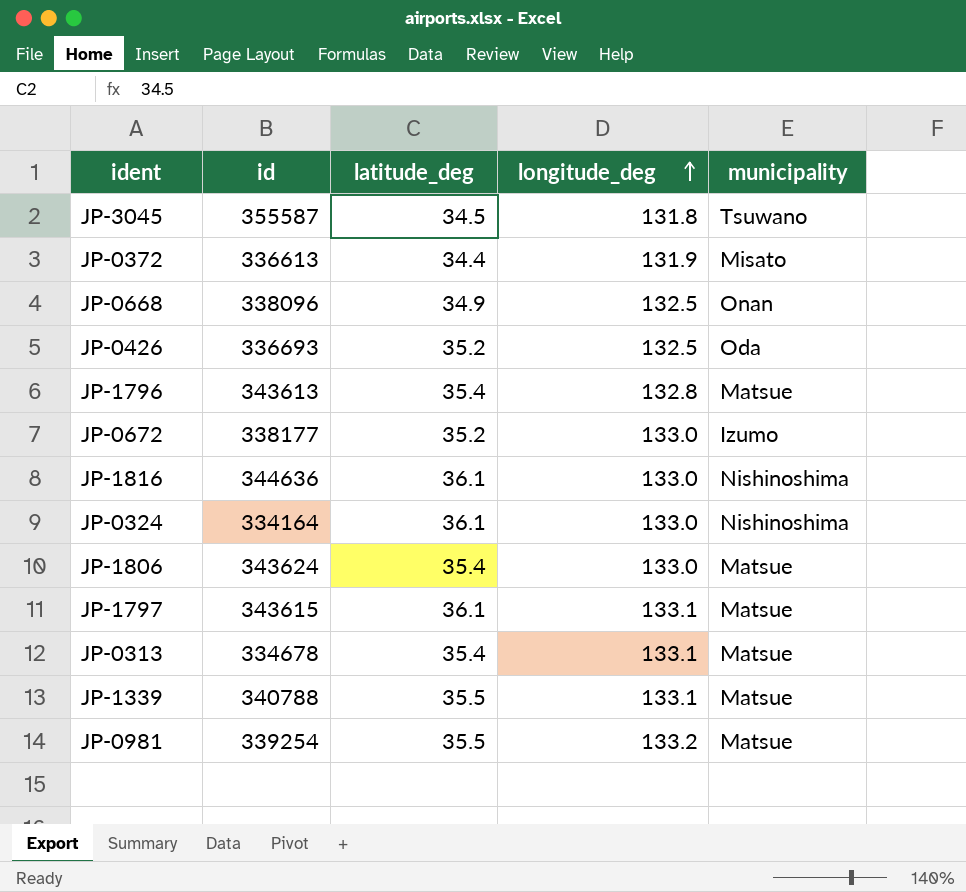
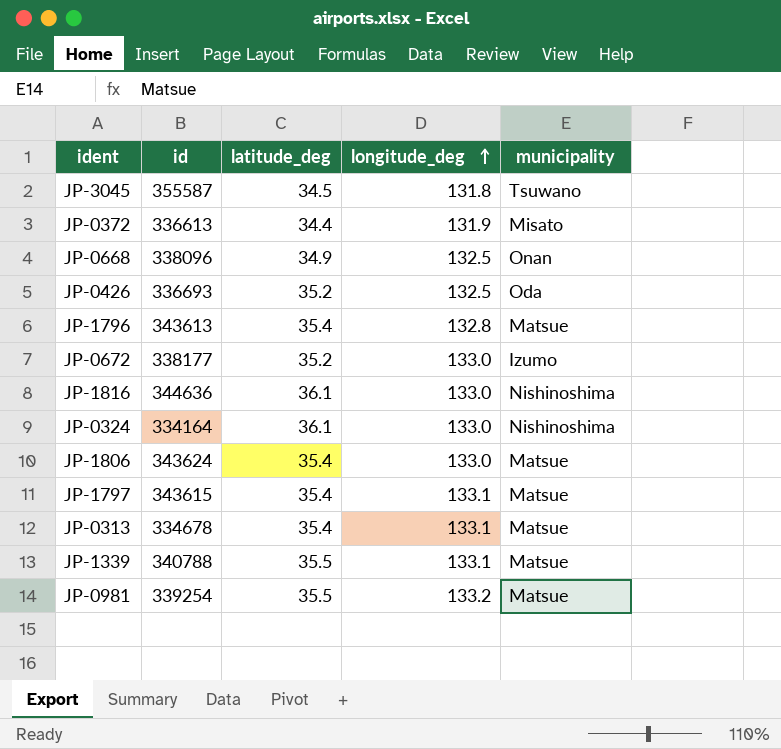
JP-1797 | latitude_deg: 36.1 -> 35.4

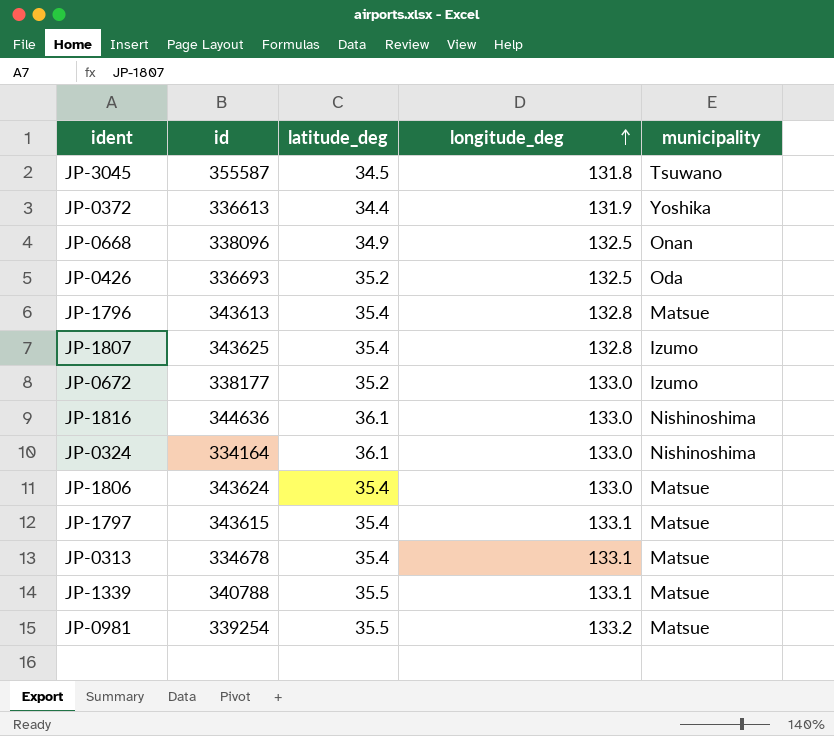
JP-0372 | municipality: Misato -> Yoshika
row JP-1807: none -> 343625 | 35.4 | 132.8 | Izumo

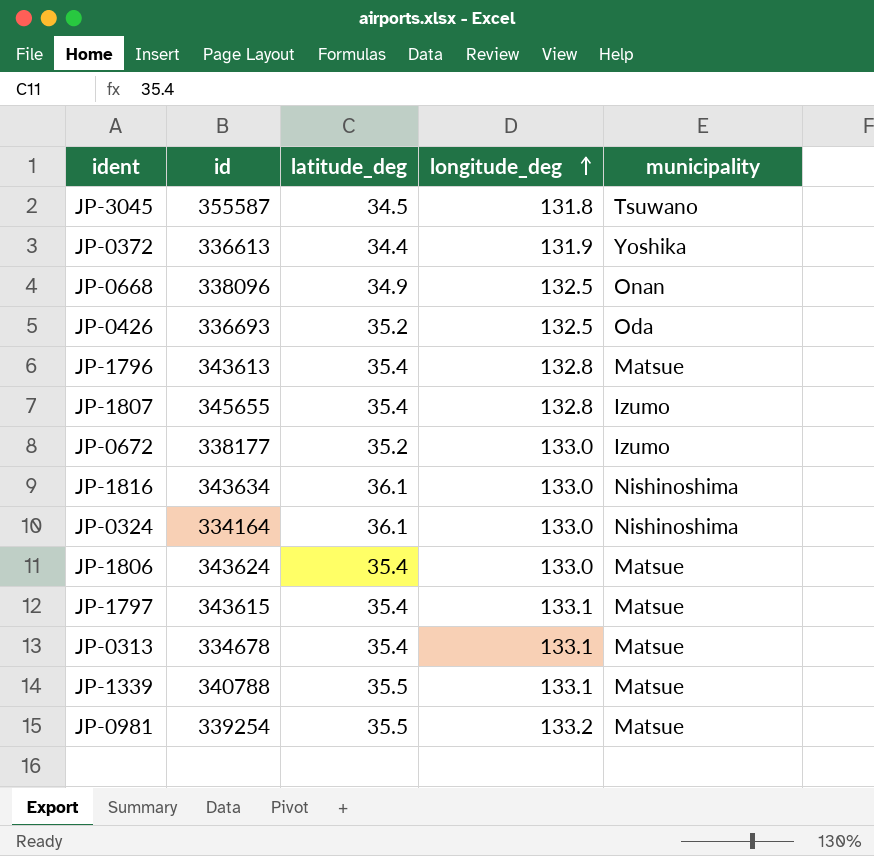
JP-1807 | id: 343625 -> 345655
JP-1816 | id: 344636 -> 343634

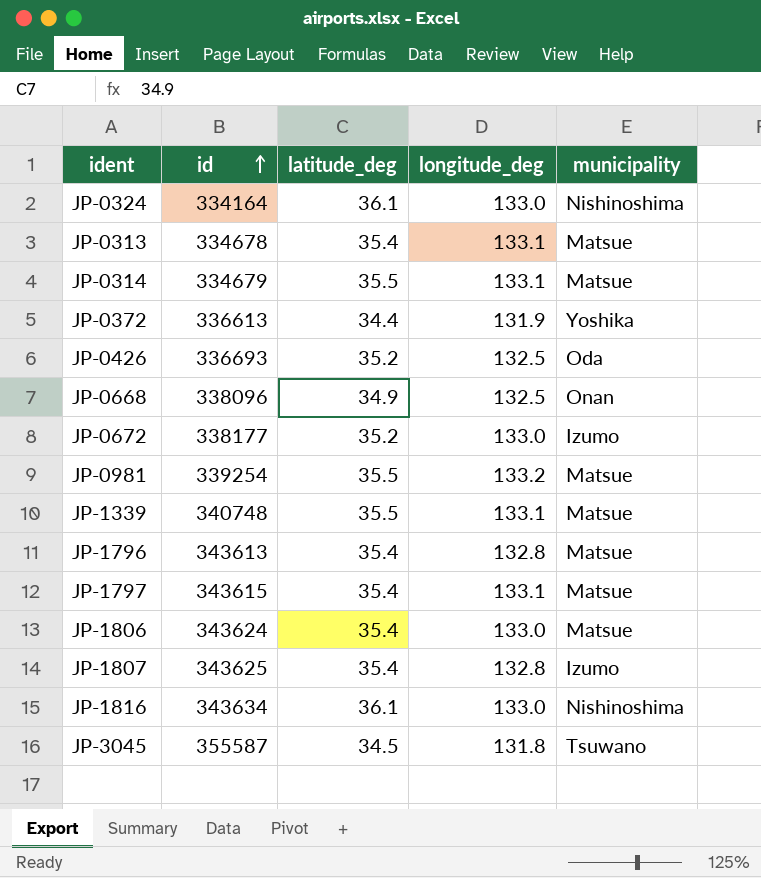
row order: longitude_deg ascending -> id ascending
row JP-0314: none -> 334679 | 35.5 | 133.1 | Matsue
JP-1339 | id: 340788 -> 340748
JP-1807 | id: 345655 -> 343625

